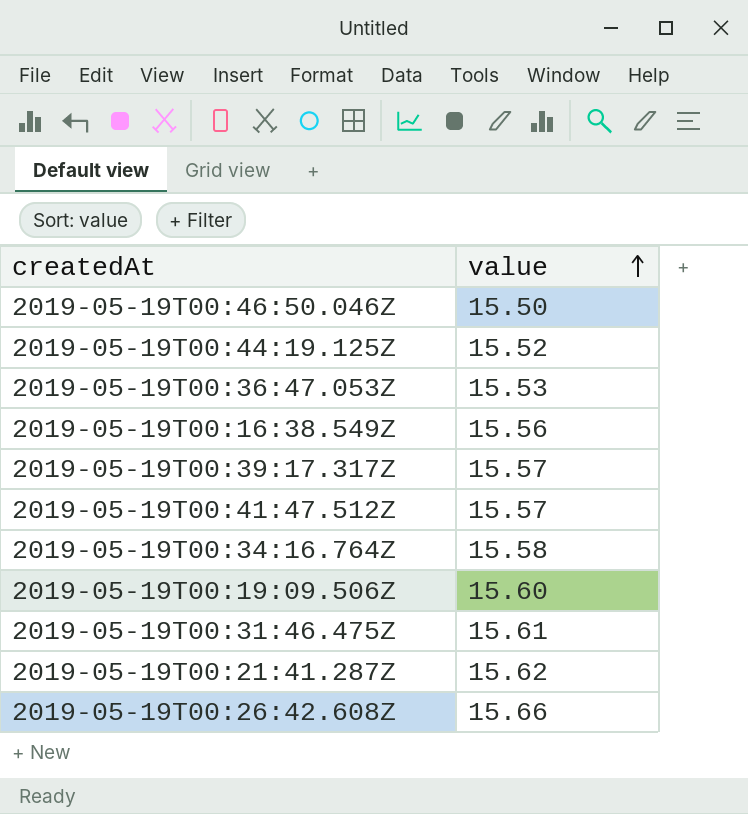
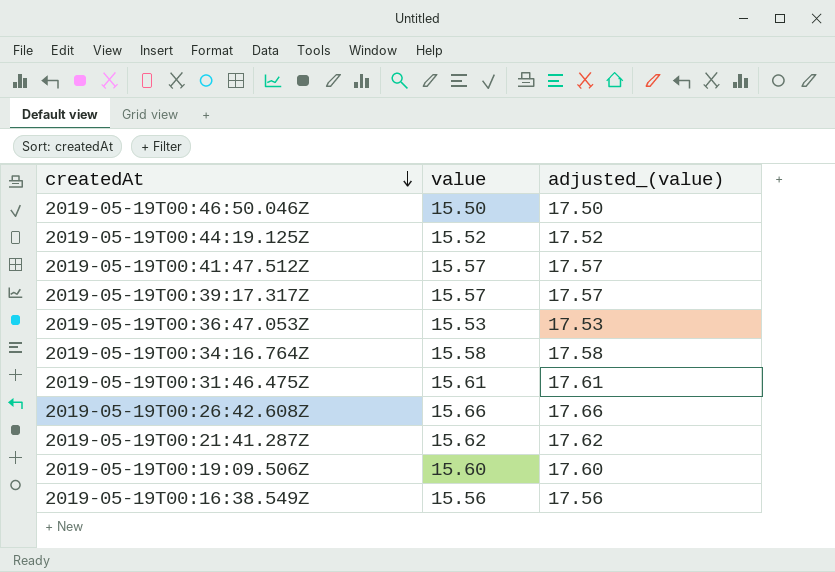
row order: value ascending -> createdAt descending
column adjusted_(value) | formula: none -> [value] + 2

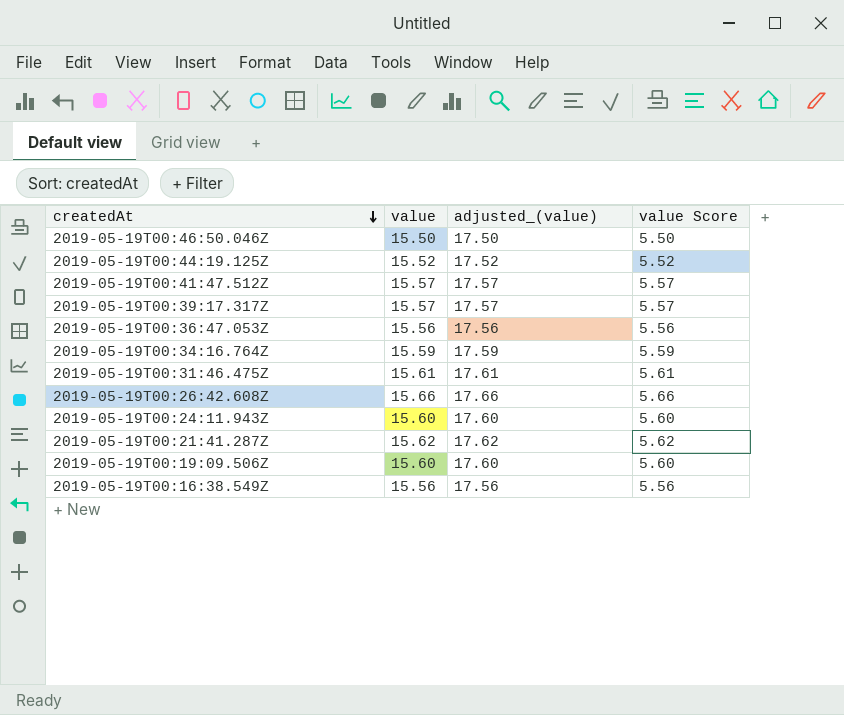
column value Score | formula: none -> [value] - 10
2019-05-19T00:36:47.053Z | value: 15.53 -> 15.56
2019-05-19T00:36:47.053Z | adjusted_(value): 17.53 -> 17.56
2019-05-19T00:34:16.764Z | value: 15.58 -> 15.59
2019-05-19T00:34:16.764Z | adjusted_(value): 17.58 -> 17.59
row 2019-05-19T00:24:11.943Z: none -> 15.60 | 17.60 | 5.60

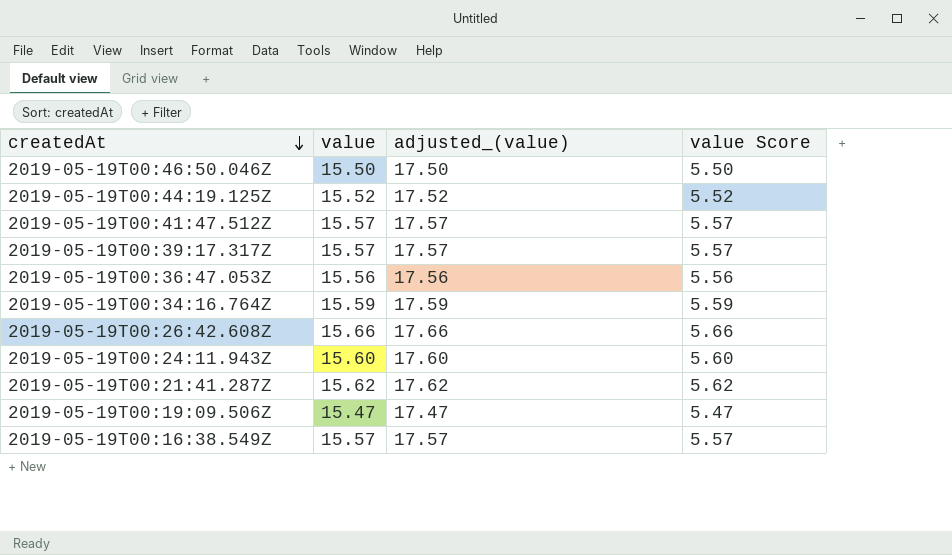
row 2019-05-19T00:31:46.475Z: 15.61 | 17.61 | 5.61 -> none
2019-05-19T00:19:09.506Z | value: 15.60 -> 15.47
2019-05-19T00:19:09.506Z | adjusted_(value): 17.60 -> 17.47
2019-05-19T00:19:09.506Z | value Score: 5.60 -> 5.47
2019-05-19T00:16:38.549Z | value: 15.56 -> 15.57
2019-05-19T00:16:38.549Z | adjusted_(value): 17.56 -> 17.57
2019-05-19T00:16:38.549Z | value Score: 5.56 -> 5.57

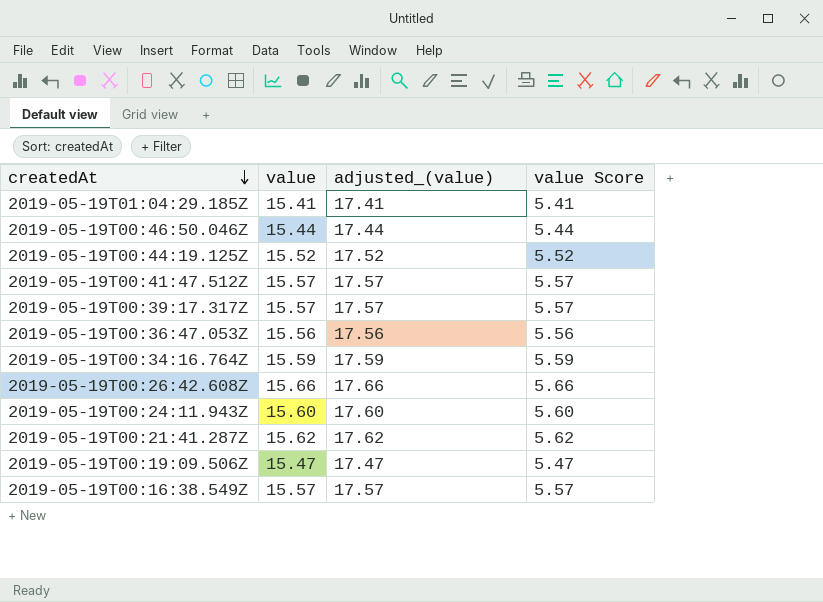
row 2019-05-19T01:04:29.185Z: none -> 15.41 | 17.41 | 5.41
2019-05-19T00:46:50.046Z | value: 15.50 -> 15.44
2019-05-19T00:46:50.046Z | adjusted_(value): 17.50 -> 17.44
2019-05-19T00:46:50.046Z | value Score: 5.50 -> 5.44

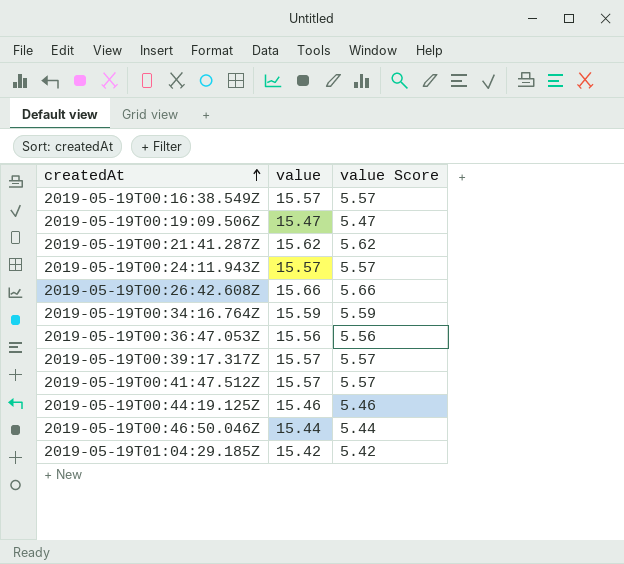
row order: createdAt descending -> createdAt ascending
column adjusted_(value) | formula: [value] + 2 -> none
2019-05-19T00:24:11.943Z | value: 15.60 -> 15.57
2019-05-19T00:24:11.943Z | value Score: 5.60 -> 5.57
2019-05-19T00:44:19.125Z | value: 15.52 -> 15.46
2019-05-19T00:44:19.125Z | value Score: 5.52 -> 5.46
2019-05-19T01:04:29.185Z | value: 15.41 -> 15.42
2019-05-19T01:04:29.185Z | value Score: 5.41 -> 5.42

